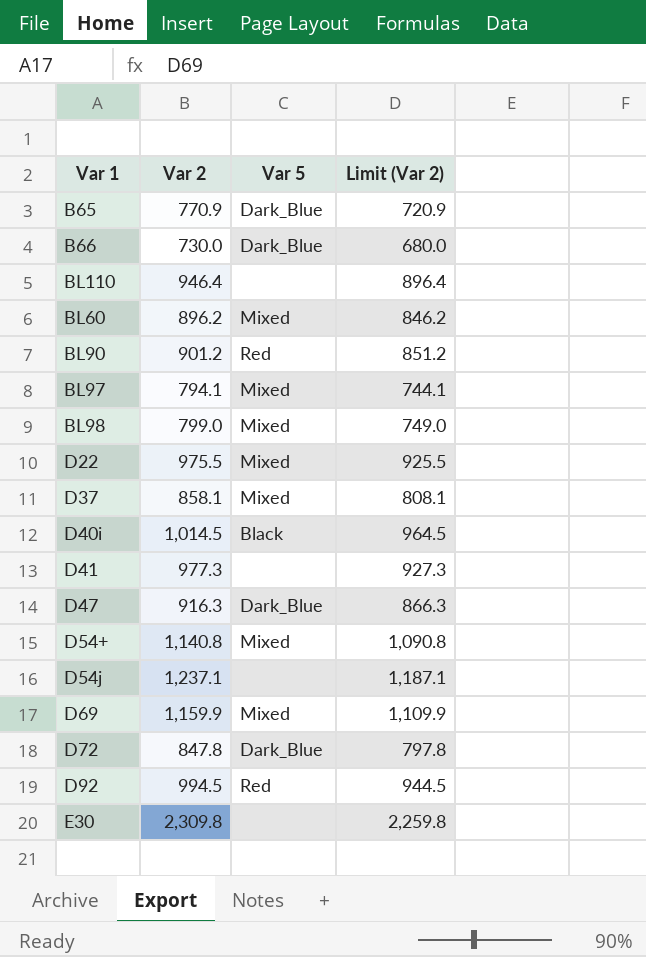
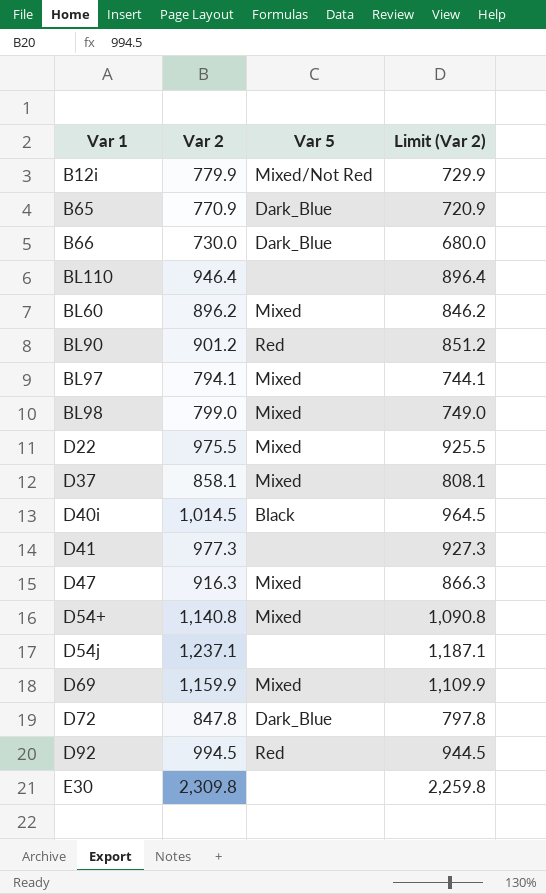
row B12i: none -> 779.9 | Mixed/Not Red | 729.9
D47 | Var 5: Dark_Blue -> Mixed

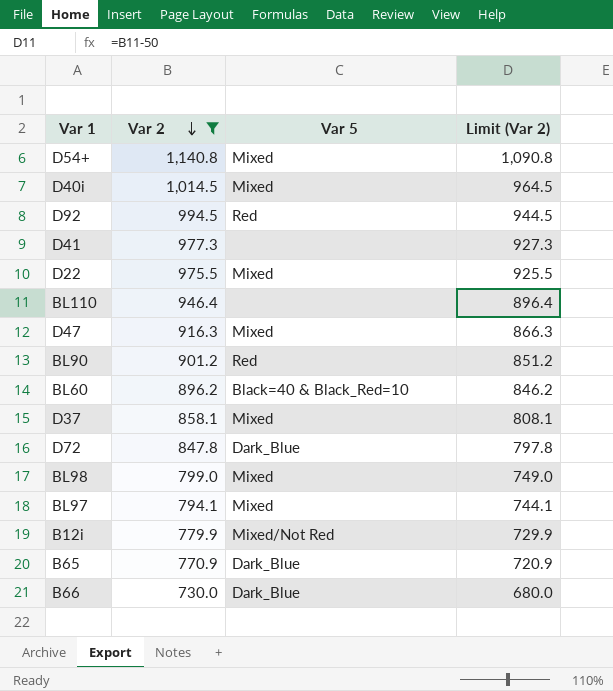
filter: none -> Var 2 <= 1,140.8
row order: none -> Var 2 descending
D40i | Var 5: Black -> Mixed
BL60 | Var 5: Mixed -> Black=40 & Black_Red=10

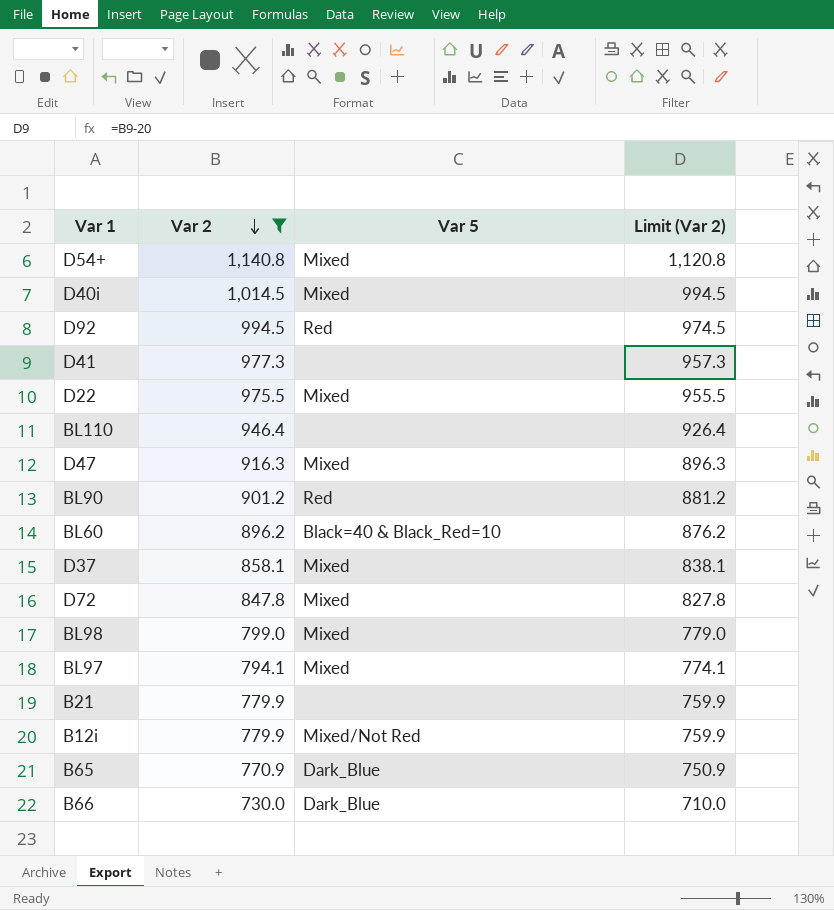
column Limit (Var 2) | formula: [Var 2] - 50 -> [Var 2] - 20
D72 | Var 5: Dark_Blue -> Mixed
row B21: none -> 779.9 | none | 759.9

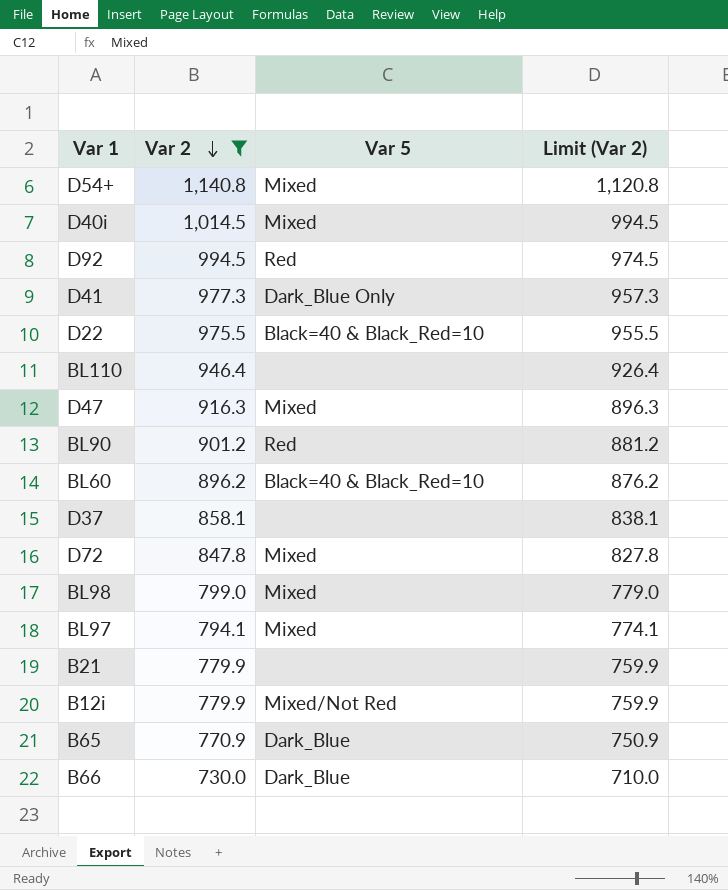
D41 | Var 5: none -> Dark_Blue Only
D22 | Var 5: Mixed -> Black=40 & Black_Red=10
D37 | Var 5: Mixed -> none

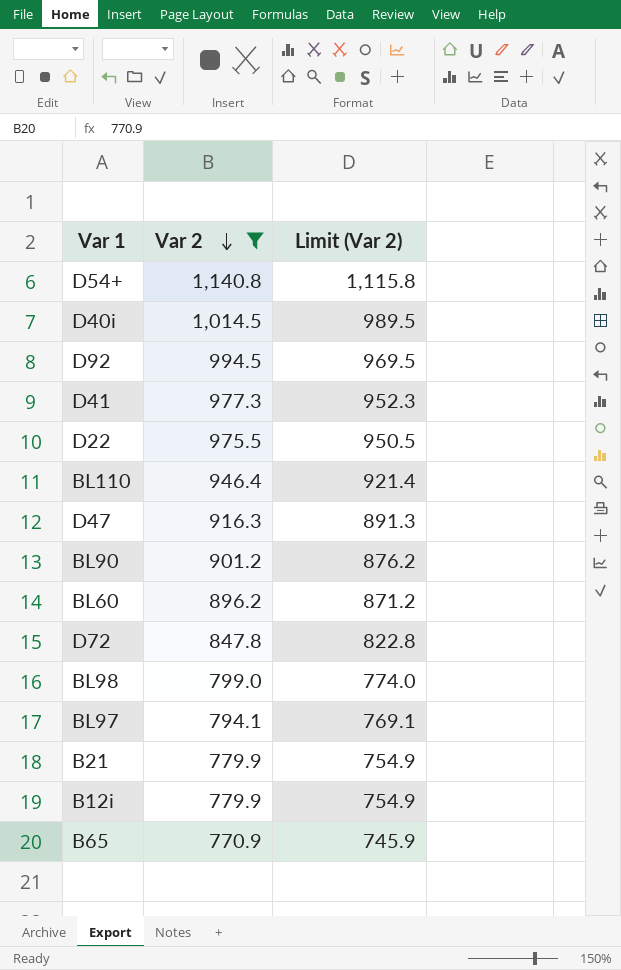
column Var 5 | position: 3 -> none
column Limit (Var 2) | formula: [Var 2] - 20 -> [Var 2] - 25
row D37: 858.1 | none | 838.1 -> none
row B66: 730.0 | Dark_Blue | 710.0 -> none

